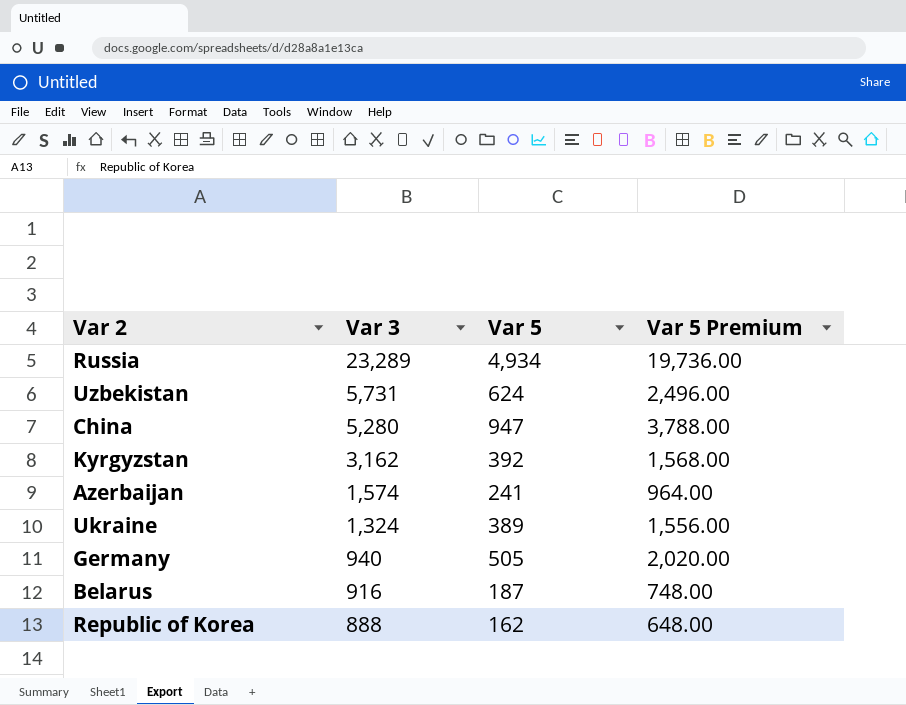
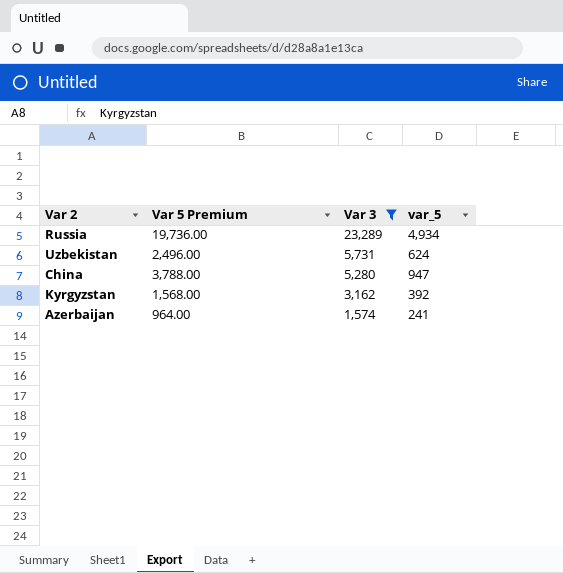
filter: none -> Var 3 >= 1,574
column Var 5 Premium | position: 4 -> 2
column name: Var 5 -> var_5

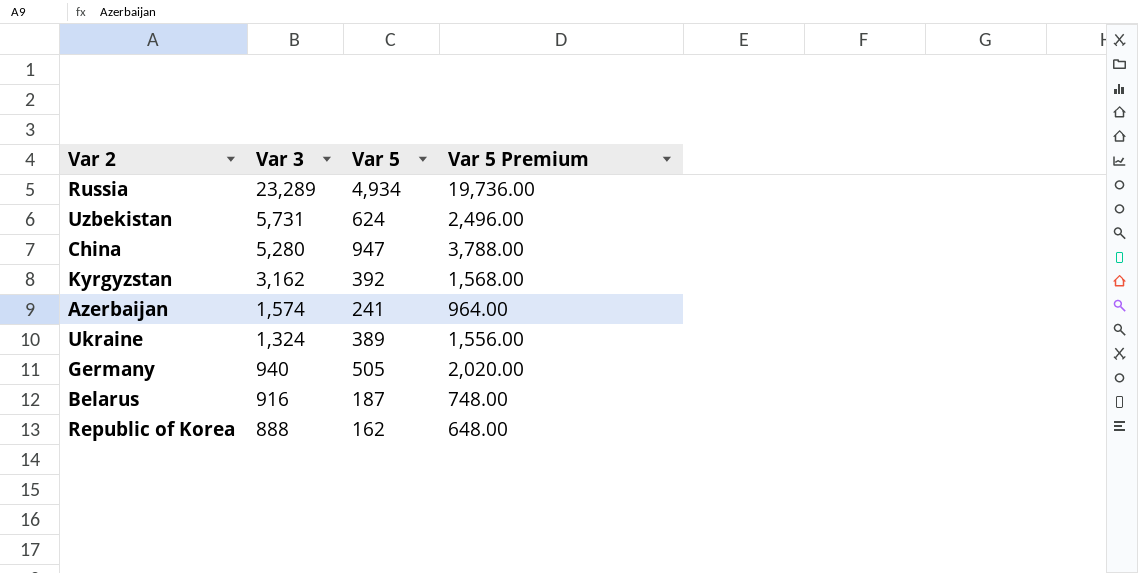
filter: Var 3 >= 1,574 -> none
column name: var_5 -> Var 5
column Var 5 Premium | position: 2 -> 4

